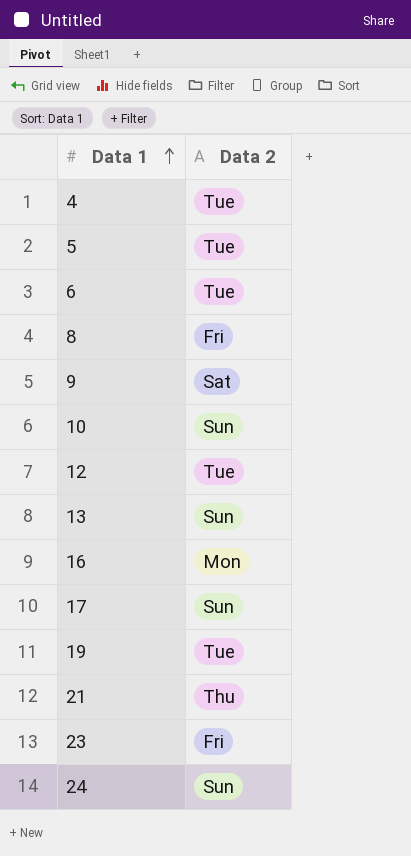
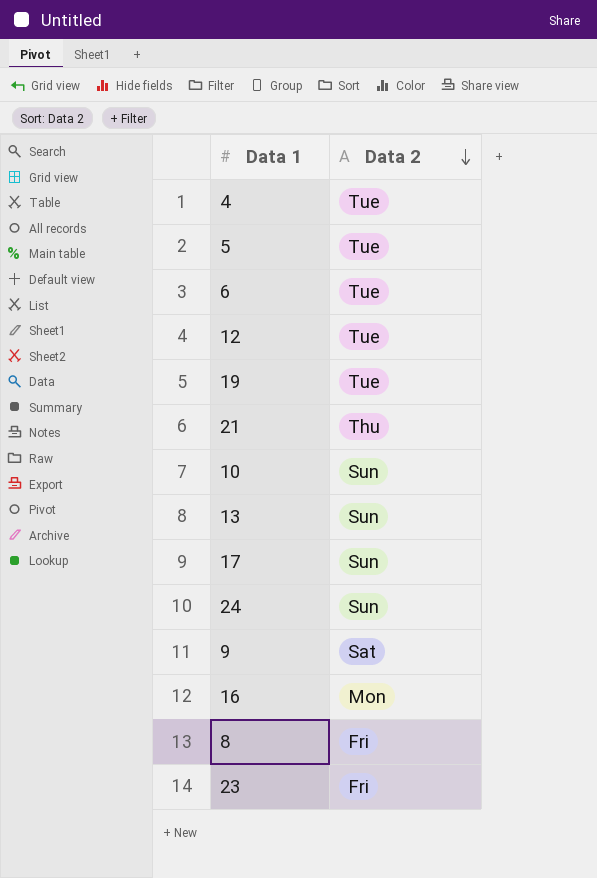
row order: Data 1 ascending -> Data 2 descending

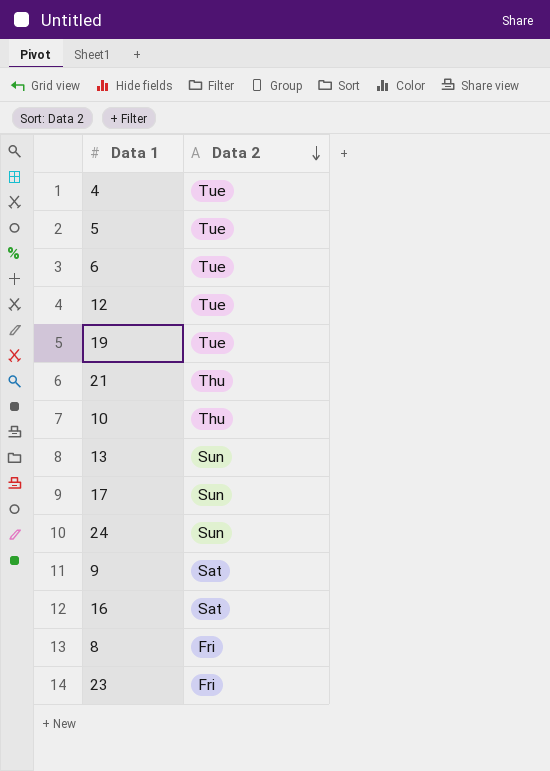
10 | Data 2: Sun -> Thu
16 | Data 2: Mon -> Sat

